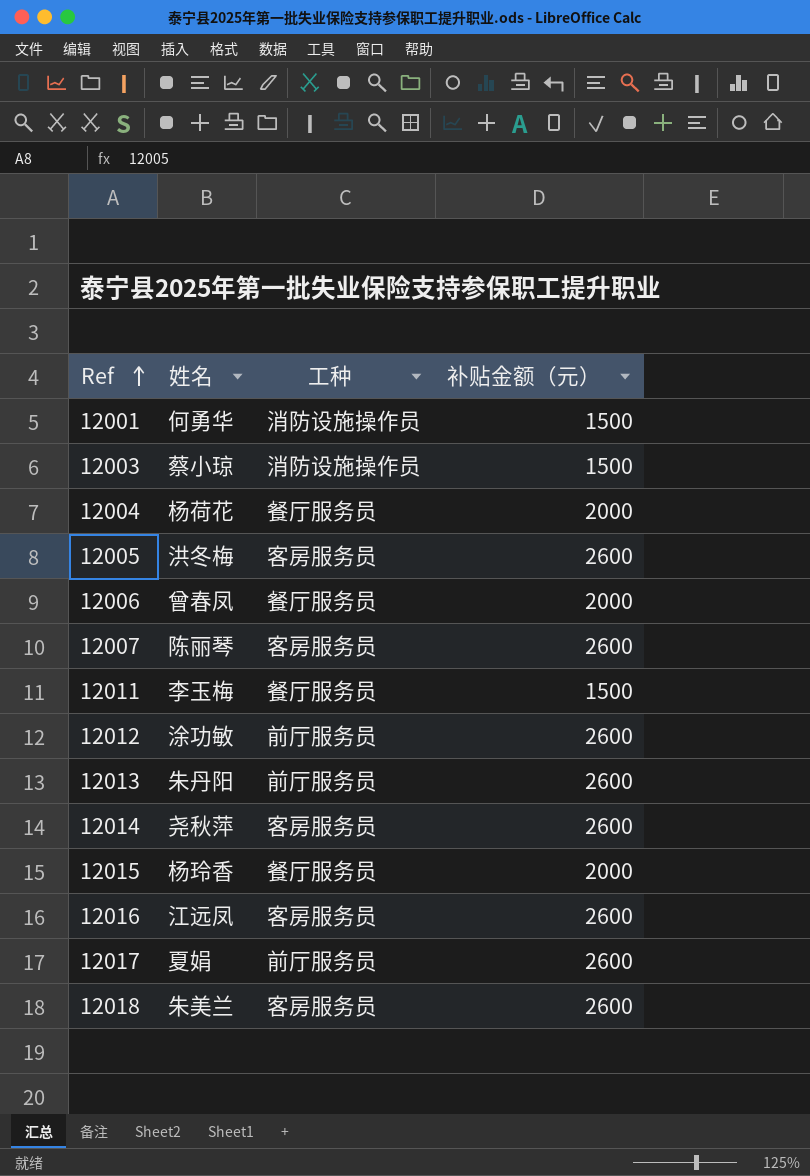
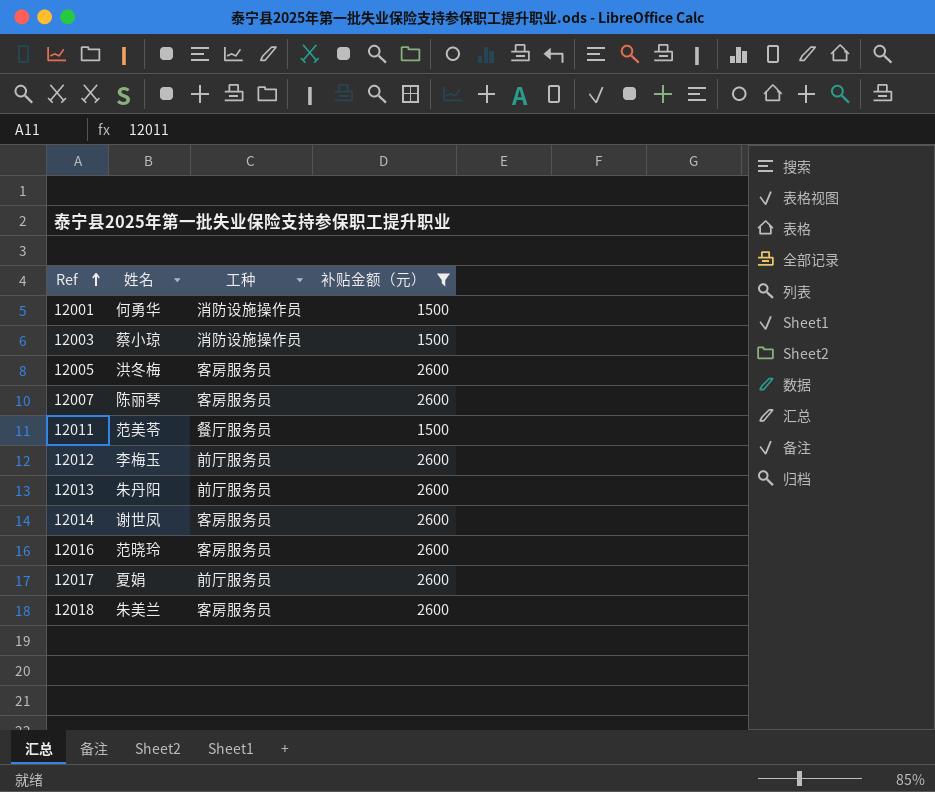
filter: none -> 补贴金额（元） != 2000
12011 | 姓名: 李玉梅 -> 范美苓
12012 | 姓名: 涂功敏 -> 李梅玉
12014 | 姓名: 尧秋萍 -> 谢世凤
12016 | 姓名: 江远凤 -> 范晓玲

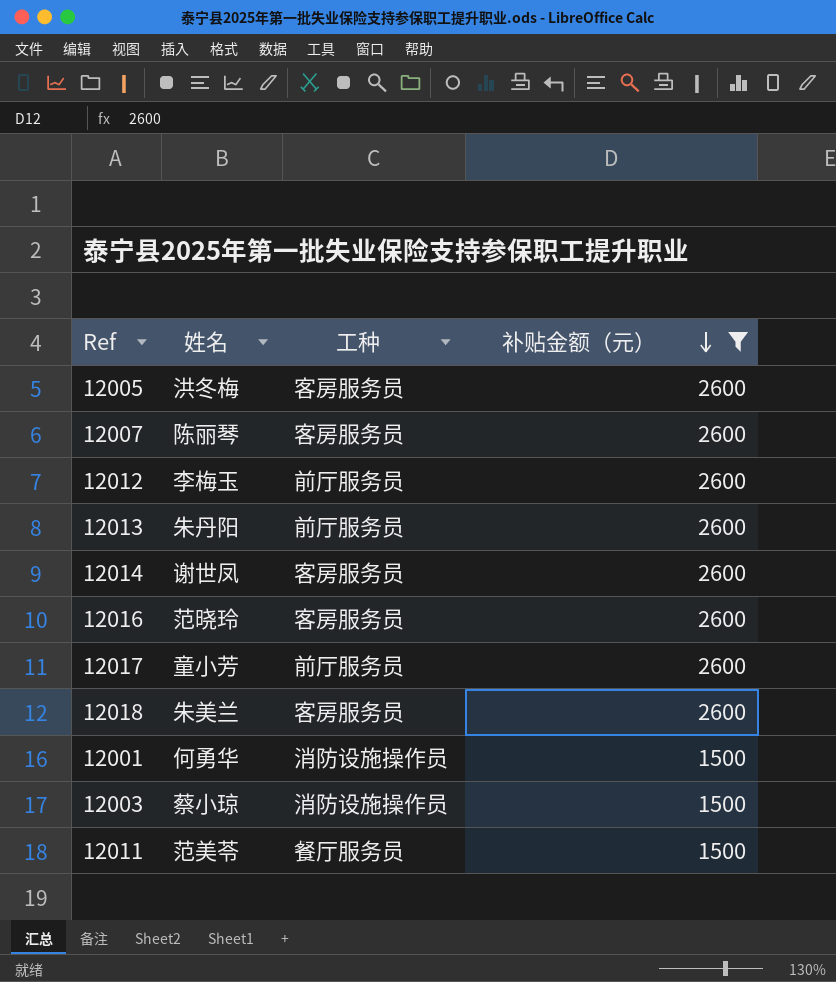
row order: Ref ascending -> 补贴金额（元） descending
12017 | 姓名: 夏娟 -> 童小芳

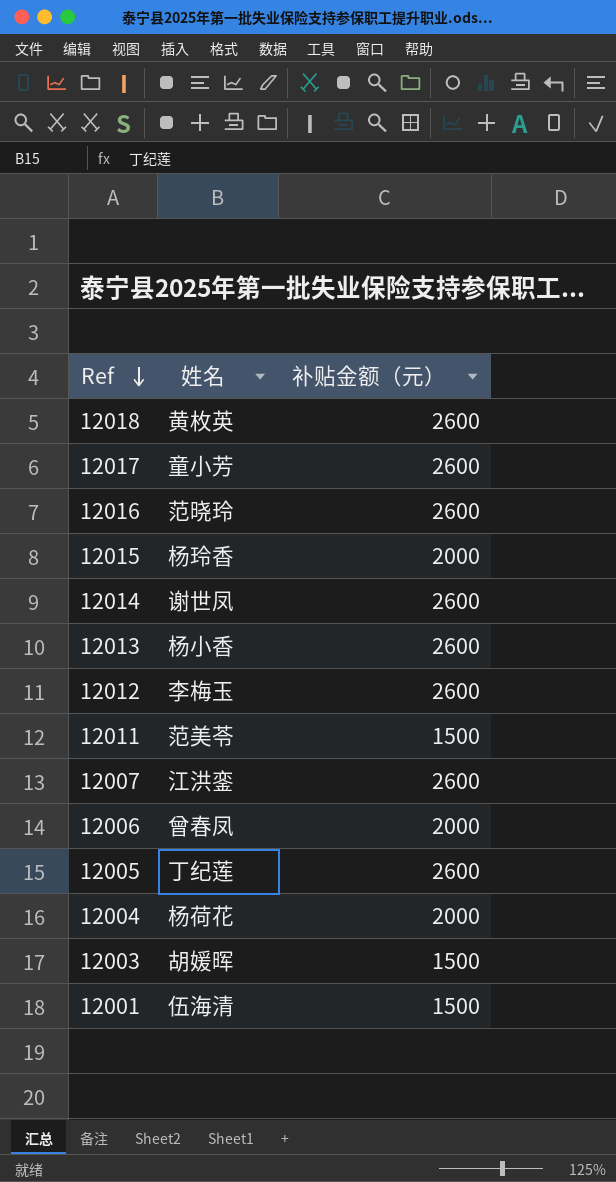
filter: 补贴金额（元） != 2000 -> none
row order: 补贴金额（元） descending -> Ref descending
column 工种 | position: 3 -> none
12018 | 姓名: 朱美兰 -> 黄枚英
12013 | 姓名: 朱丹阳 -> 杨小香
12007 | 姓名: 陈丽琴 -> 江洪銮
12005 | 姓名: 洪冬梅 -> 丁纪莲
12003 | 姓名: 蔡小琼 -> 胡媛晖
12001 | 姓名: 何勇华 -> 伍海清

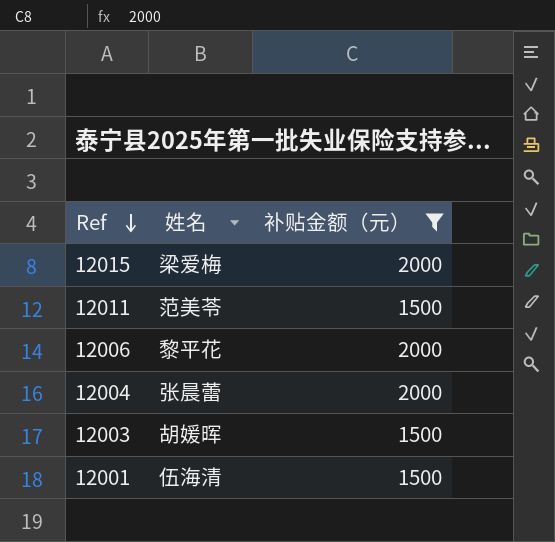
filter: none -> 补贴金额（元） != 2600
12015 | 姓名: 杨玲香 -> 梁爱梅
12006 | 姓名: 曾春凤 -> 黎平花
12004 | 姓名: 杨荷花 -> 张晨蕾

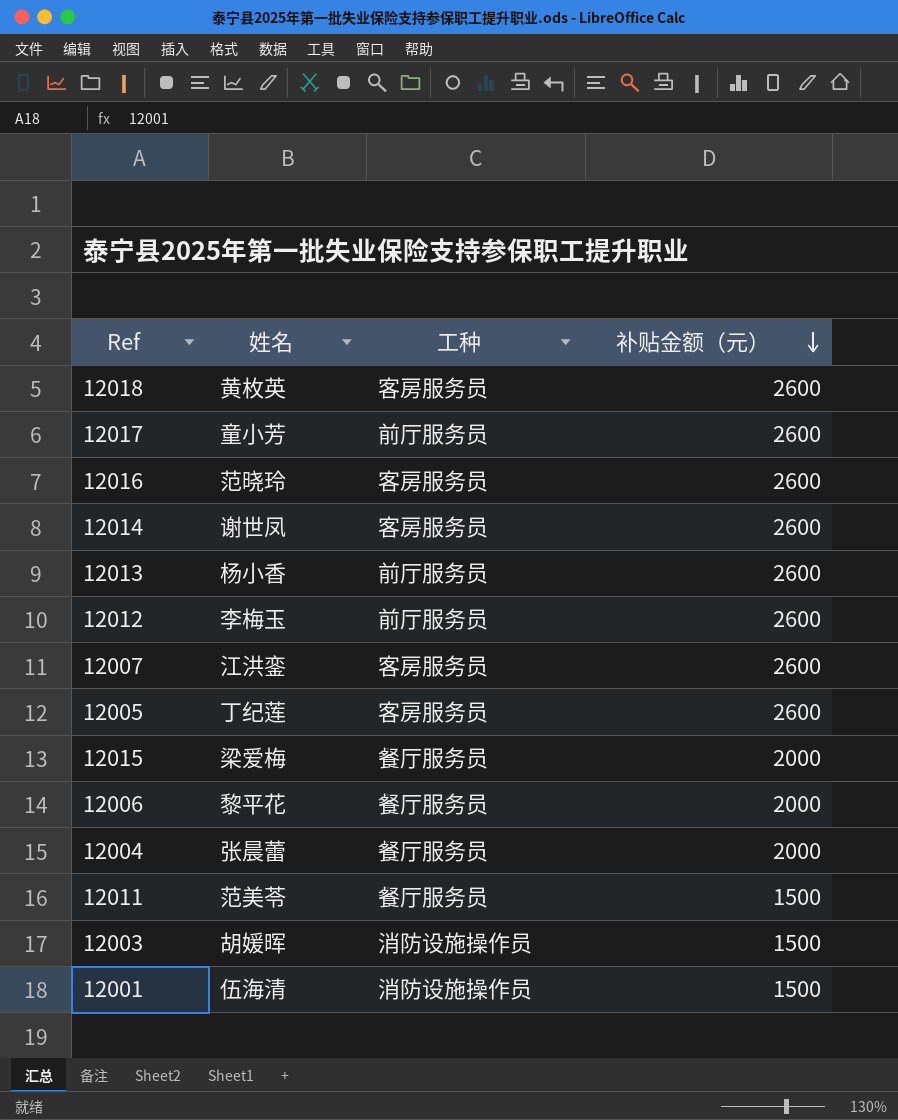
filter: 补贴金额（元） != 2600 -> none
row order: Ref descending -> 补贴金额（元） descending
column 工种 | position: none -> 3

